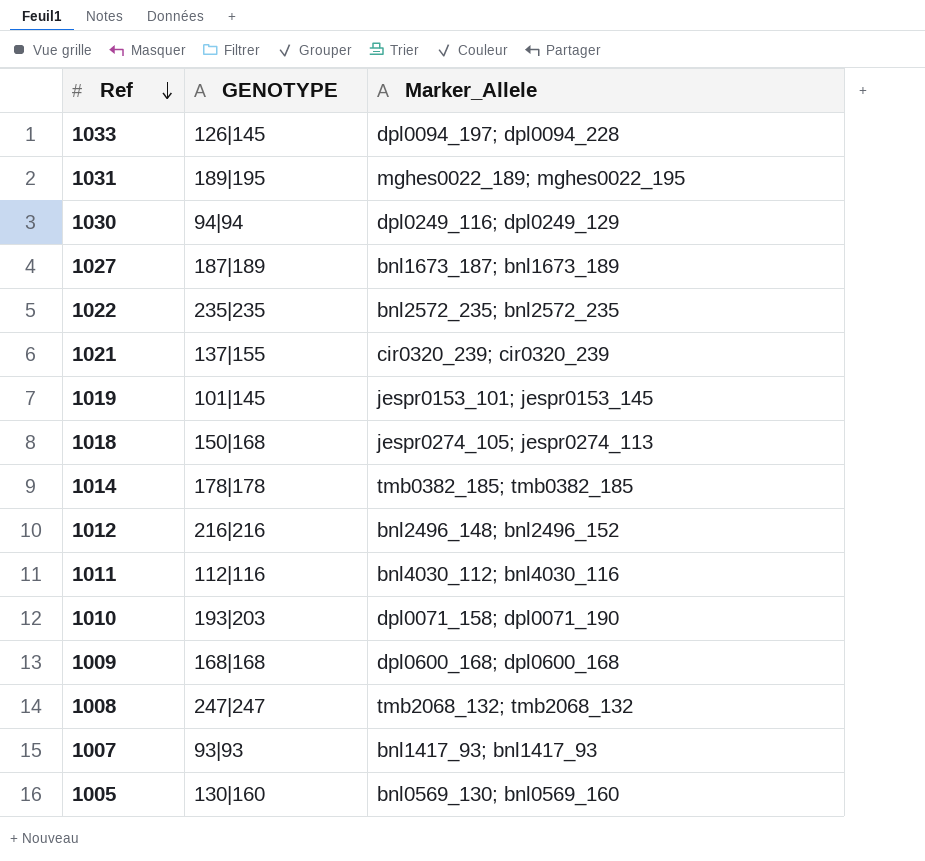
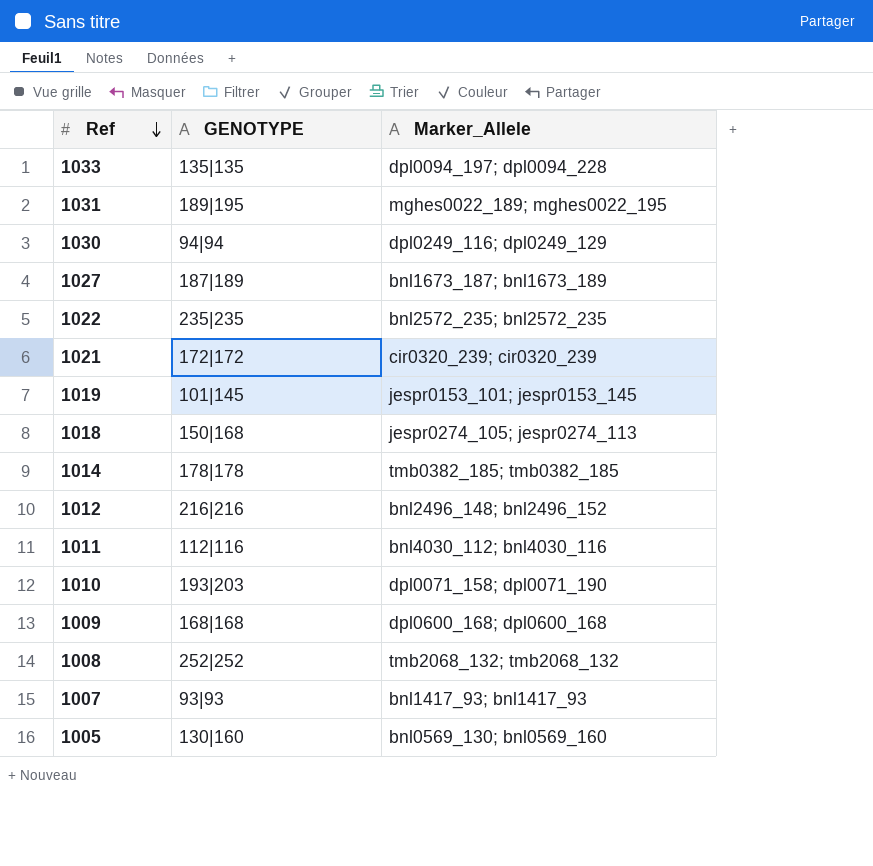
1033 | GENOTYPE: 126|145 -> 135|135
1021 | GENOTYPE: 137|155 -> 172|172
1008 | GENOTYPE: 247|247 -> 252|252

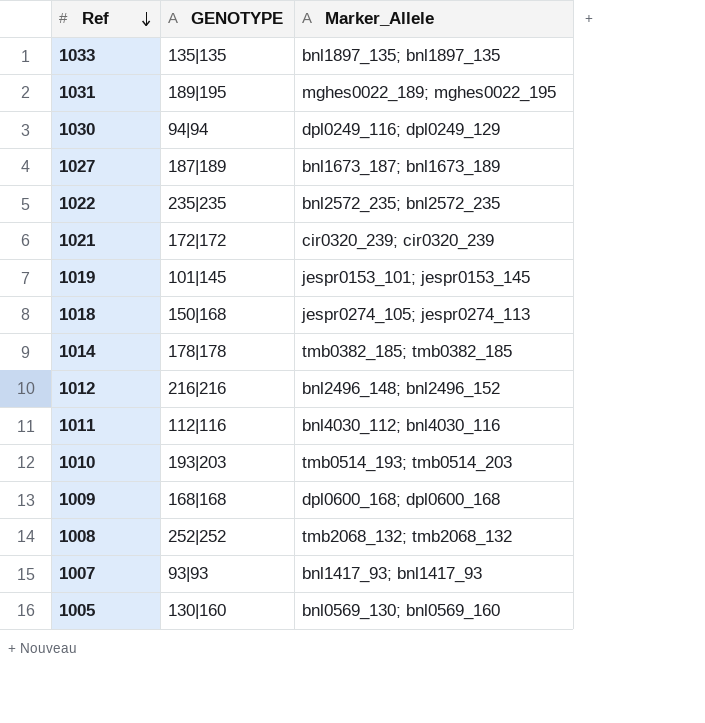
1033 | Marker_Allele: dpl0094_197; dpl0094_228 -> bnl1897_135; bnl1897_135
1010 | Marker_Allele: dpl0071_158; dpl0071_190 -> tmb0514_193; tmb0514_203

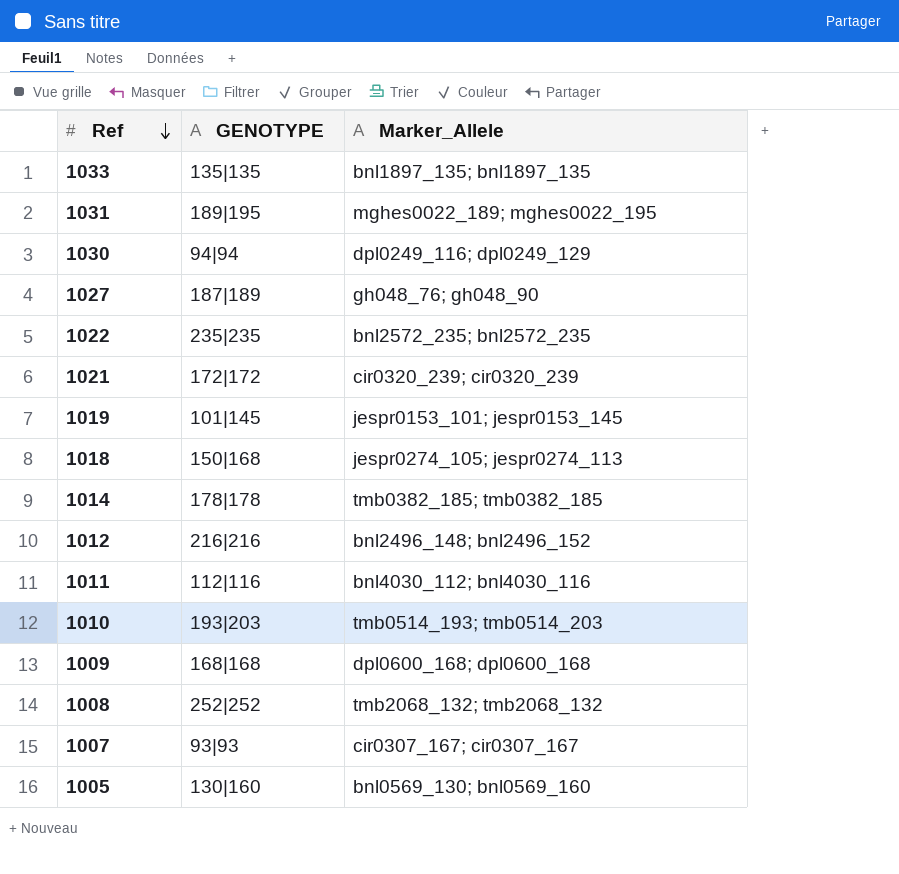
1027 | Marker_Allele: bnl1673_187; bnl1673_189 -> gh048_76; gh048_90
1007 | Marker_Allele: bnl1417_93; bnl1417_93 -> cir0307_167; cir0307_167

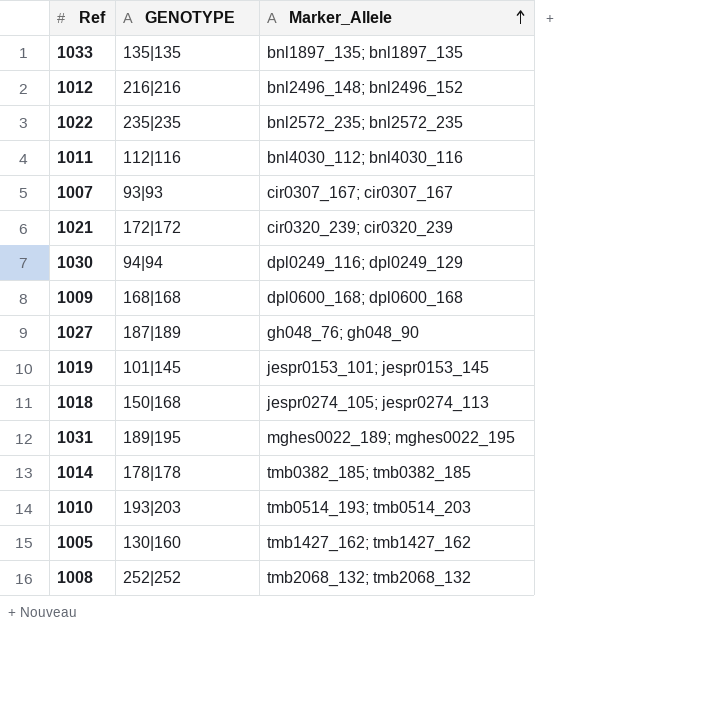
row order: Ref descending -> Marker_Allele ascending
1005 | Marker_Allele: bnl0569_130; bnl0569_160 -> tmb1427_162; tmb1427_162

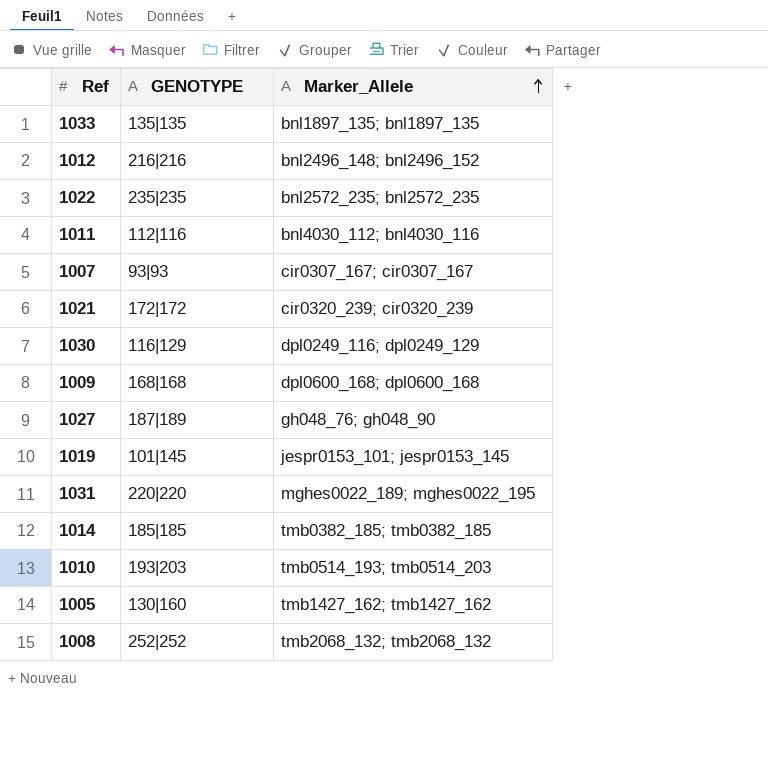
row 1018: 150|168 | jespr0274_105; jespr0274_113 -> none
1030 | GENOTYPE: 94|94 -> 116|129
1031 | GENOTYPE: 189|195 -> 220|220
1014 | GENOTYPE: 178|178 -> 185|185

